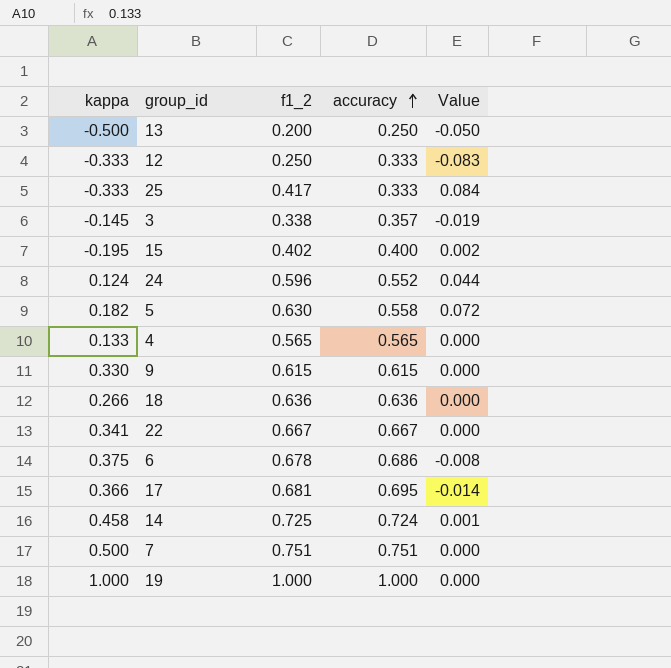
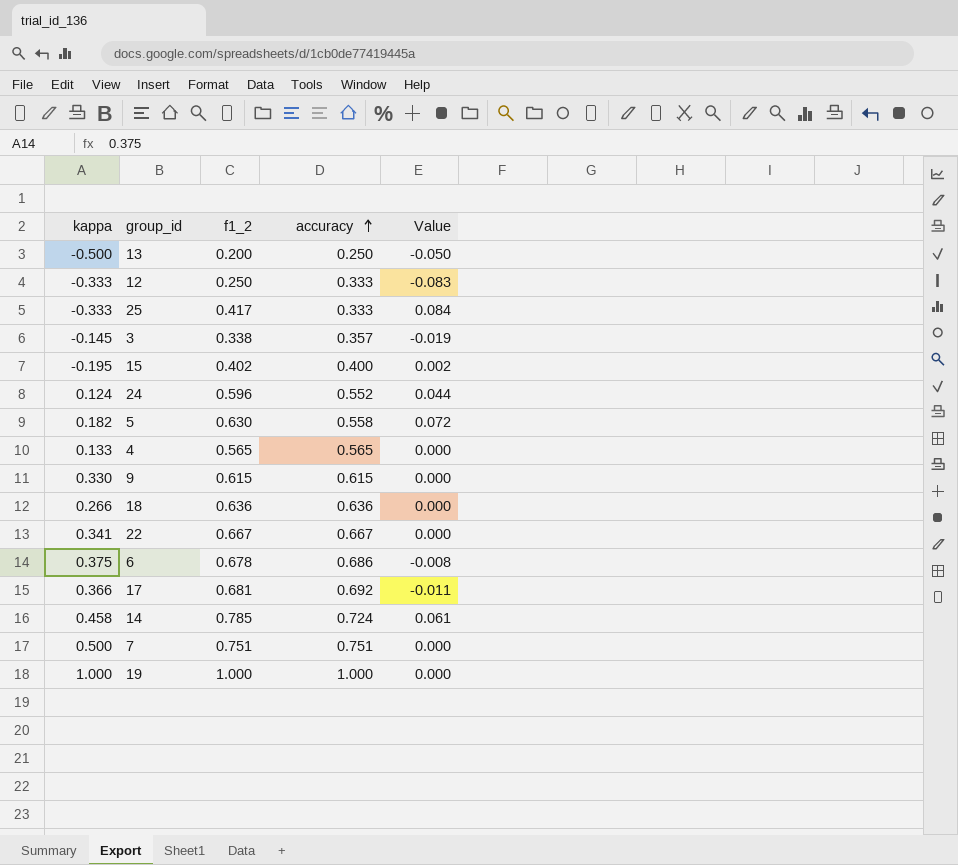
17 | accuracy: 0.695 -> 0.692
17 | Value: -0.014 -> -0.011
14 | f1_2: 0.725 -> 0.785
14 | Value: 0.001 -> 0.061

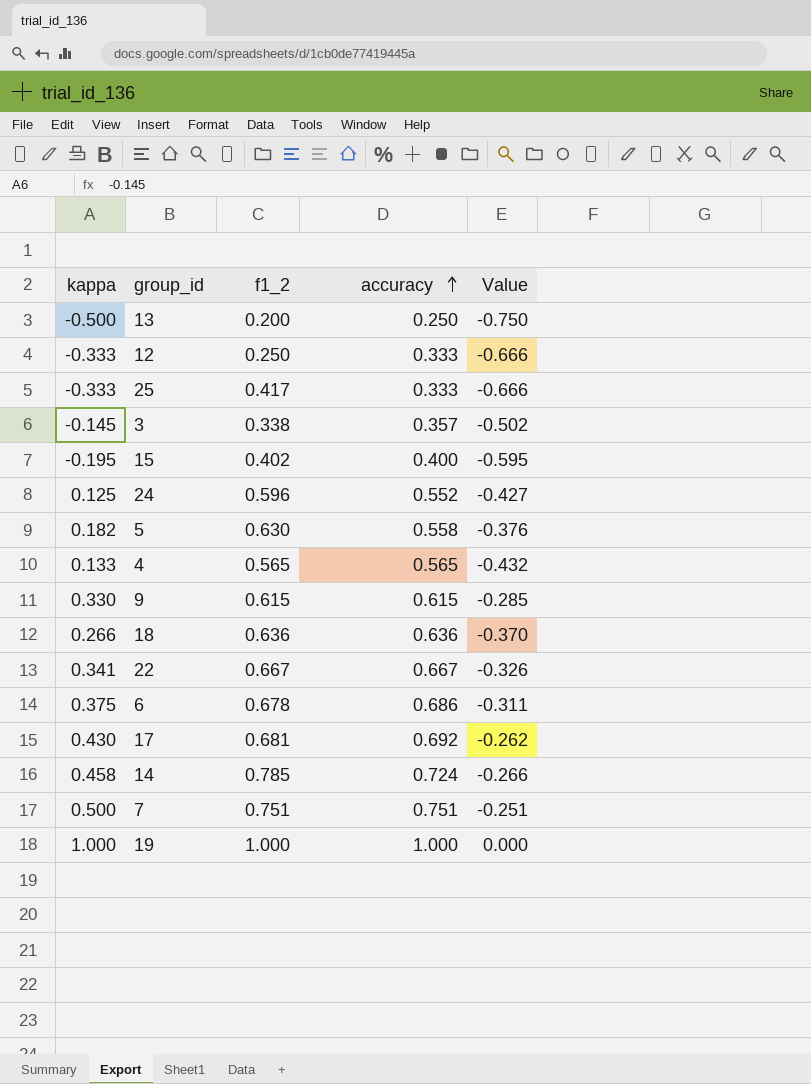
column Value | formula: [f1_2] - [accuracy] -> [kappa] - [accuracy]
24 | kappa: 0.124 -> 0.125
17 | kappa: 0.366 -> 0.430

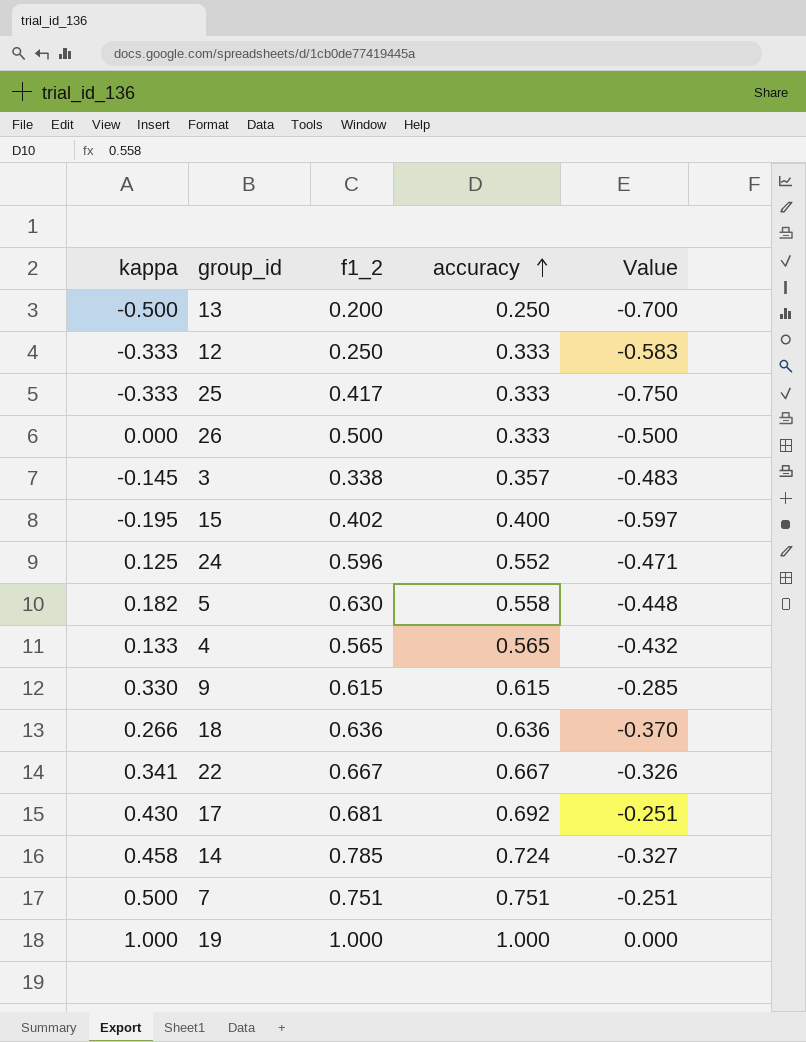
column Value | formula: [kappa] - [accuracy] -> [kappa] - [f1_2]
row 6: 0.375 | 0.678 | 0.686 | -0.311 -> none
row 26: none -> 0.000 | 0.500 | 0.333 | -0.500

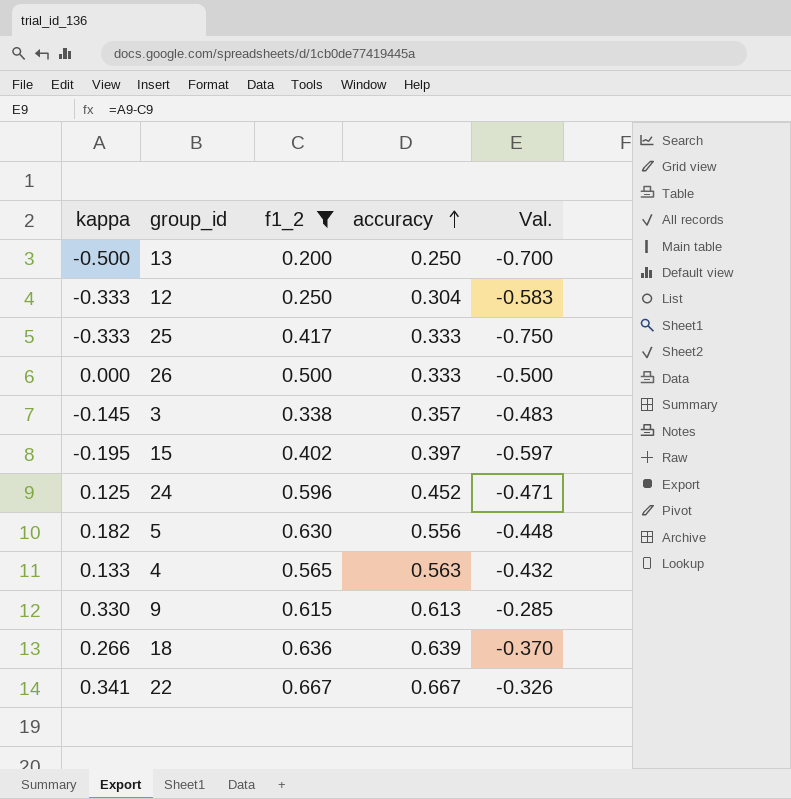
filter: none -> f1_2 <= 0.667
column name: Value -> Val.
12 | accuracy: 0.333 -> 0.304
15 | accuracy: 0.400 -> 0.397
24 | accuracy: 0.552 -> 0.452
5 | accuracy: 0.558 -> 0.556
4 | accuracy: 0.565 -> 0.563
9 | accuracy: 0.615 -> 0.613
18 | accuracy: 0.636 -> 0.639

